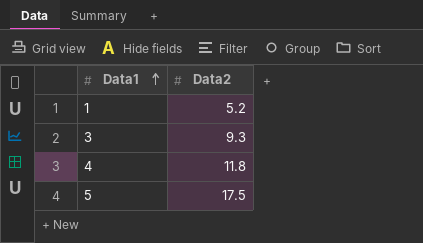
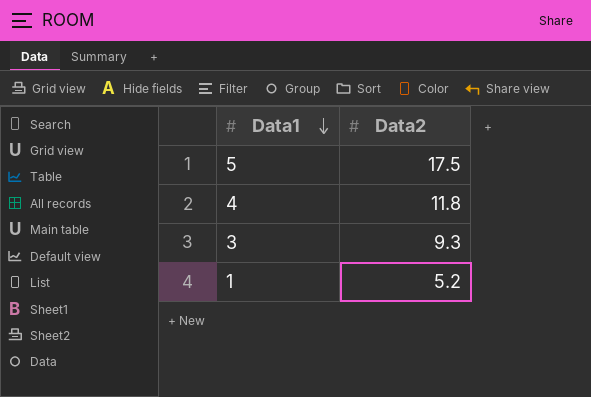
row order: Data1 ascending -> Data1 descending

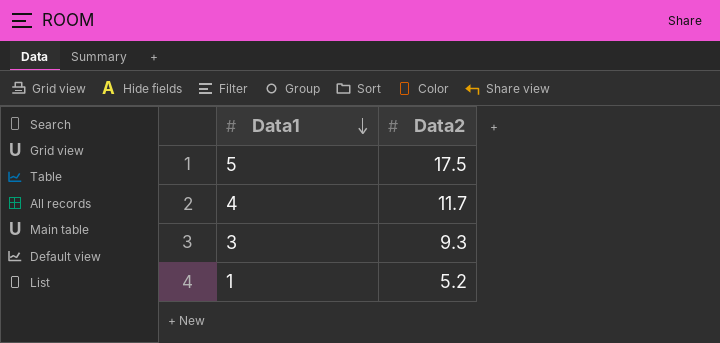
4 | Data2: 11.8 -> 11.7

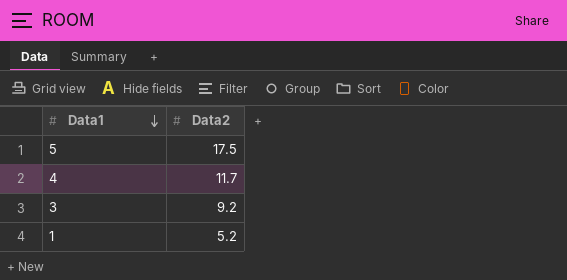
3 | Data2: 9.3 -> 9.2

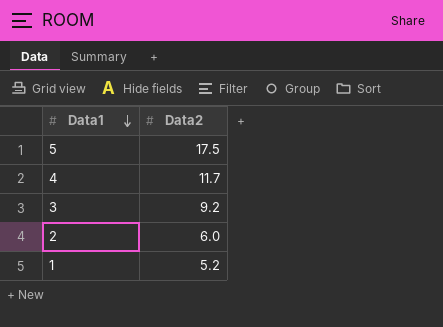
row 2: none -> 6.0

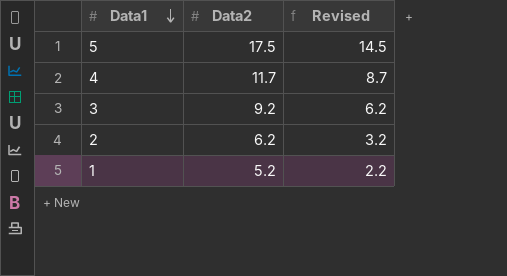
column Revised | formula: none -> [Data2] - 3
2 | Data2: 6.0 -> 6.2

